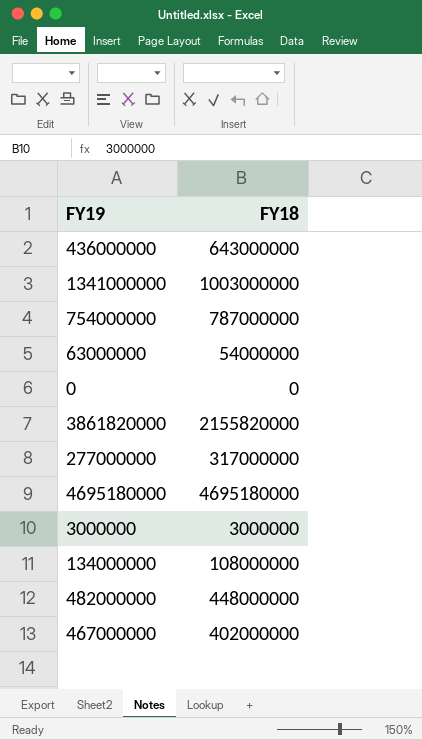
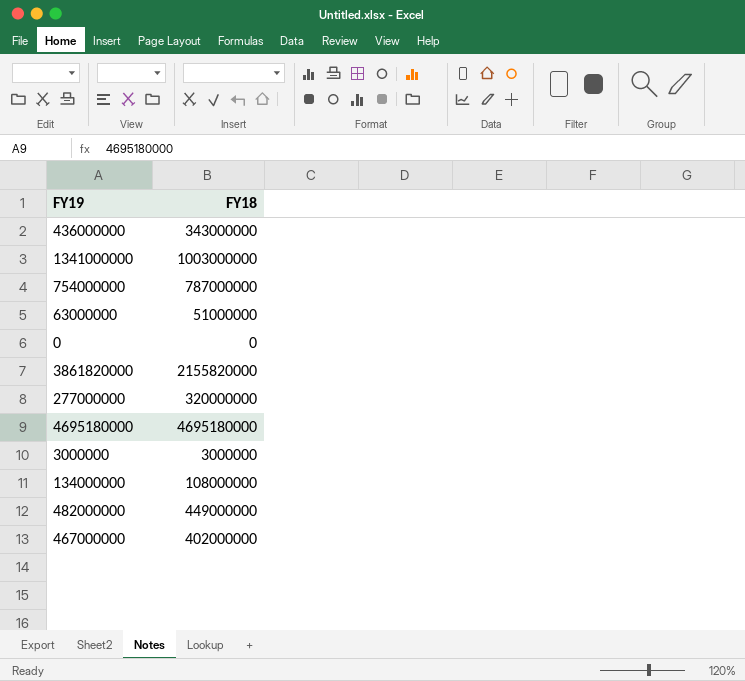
436000000 | FY18: 643000000 -> 343000000
63000000 | FY18: 54000000 -> 51000000
277000000 | FY18: 317000000 -> 320000000
482000000 | FY18: 448000000 -> 449000000

